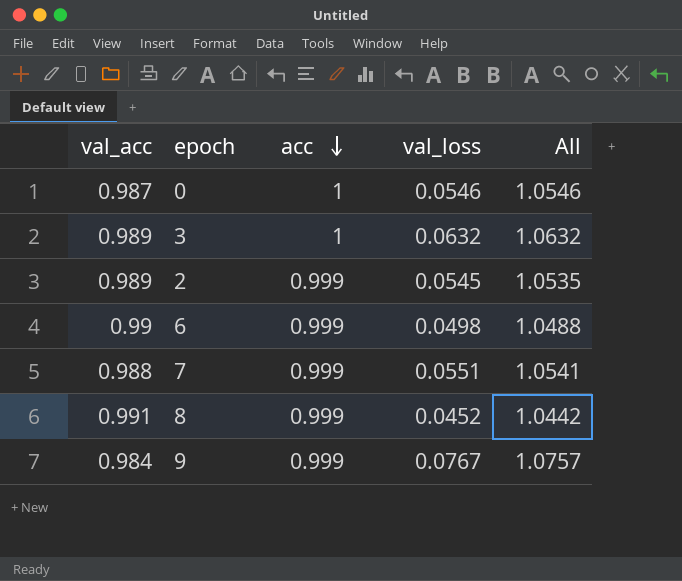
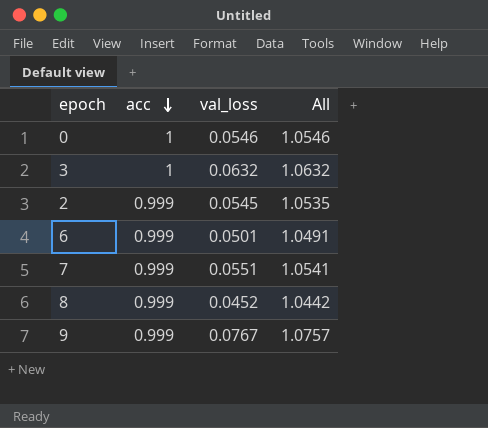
column val_acc | position: 1 -> none
6 | val_loss: 0.0498 -> 0.0501
6 | All: 1.0488 -> 1.0491

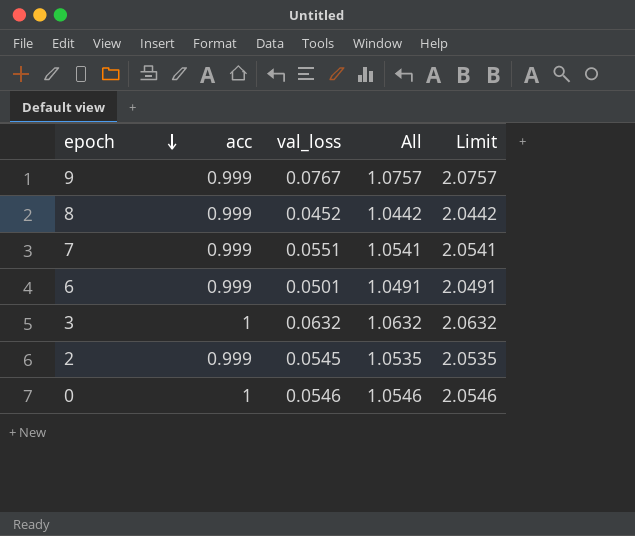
row order: acc descending -> epoch descending
column Limit | formula: none -> [All] + 1

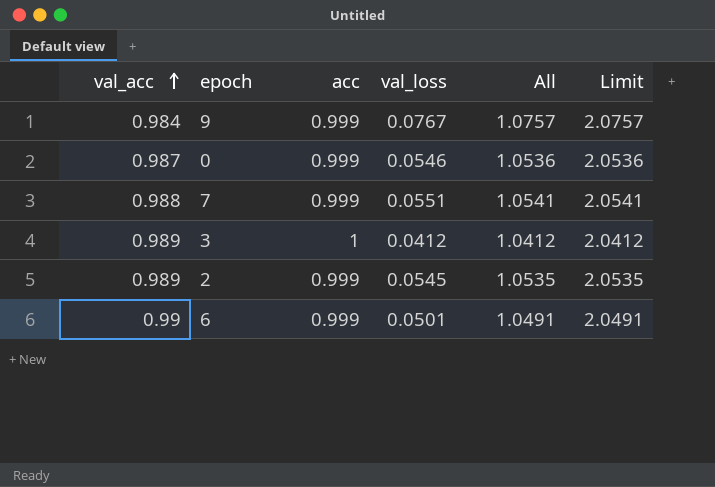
row order: epoch descending -> val_acc ascending
column val_acc | position: none -> 1
row 8: 0.999 | 0.0452 | 1.0442 | 2.0442 -> none
0 | acc: 1 -> 0.999
0 | All: 1.0546 -> 1.0536
0 | Limit: 2.0546 -> 2.0536
3 | val_loss: 0.0632 -> 0.0412
3 | All: 1.0632 -> 1.0412
3 | Limit: 2.0632 -> 2.0412

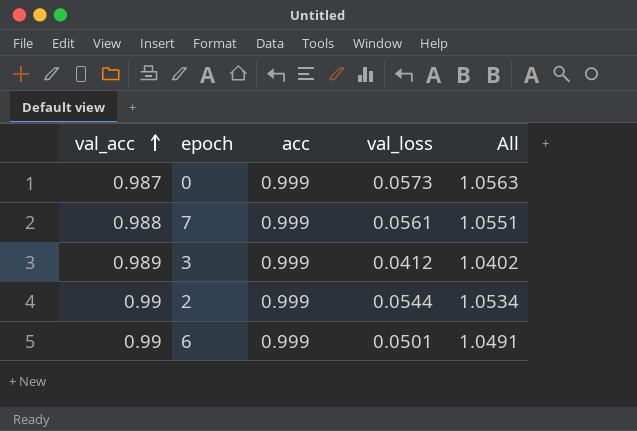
column Limit | formula: [All] + 1 -> none
row 9: 0.984 | 0.999 | 0.0767 | 1.0757 | 2.0757 -> none
0 | val_loss: 0.0546 -> 0.0573
0 | All: 1.0536 -> 1.0563
7 | val_loss: 0.0551 -> 0.0561
7 | All: 1.0541 -> 1.0551
3 | acc: 1 -> 0.999
3 | All: 1.0412 -> 1.0402
2 | val_acc: 0.989 -> 0.99
2 | val_loss: 0.0545 -> 0.0544
2 | All: 1.0535 -> 1.0534

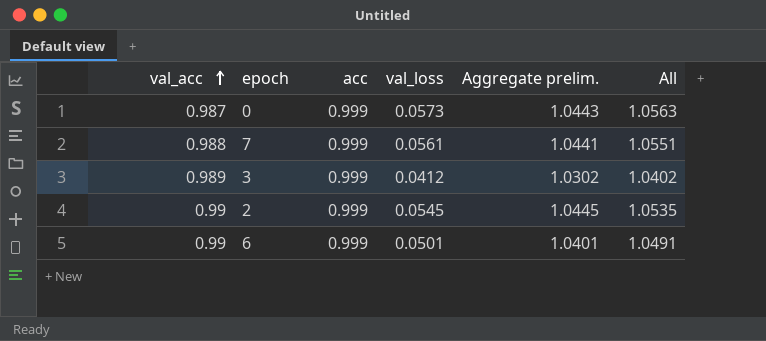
column Aggregate prelim. | formula: none -> [val_acc] + [val_loss]
2 | val_loss: 0.0544 -> 0.0545
2 | All: 1.0534 -> 1.0535

